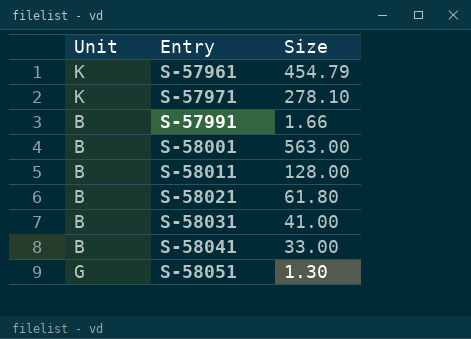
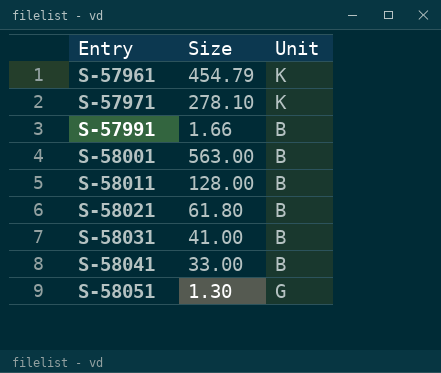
column Unit | position: 1 -> 3

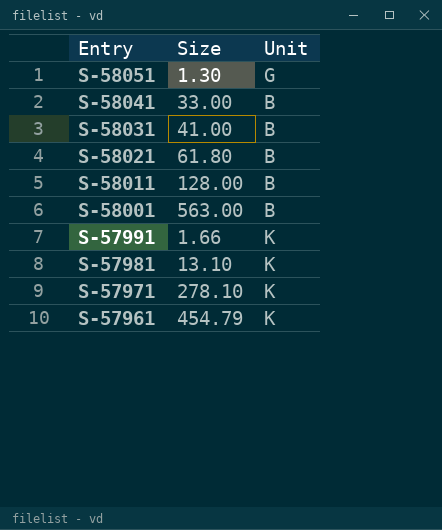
row order: Entry ascending -> Entry descending
S-57991 | Unit: B -> K
row S-57981: none -> 13.10 | K

